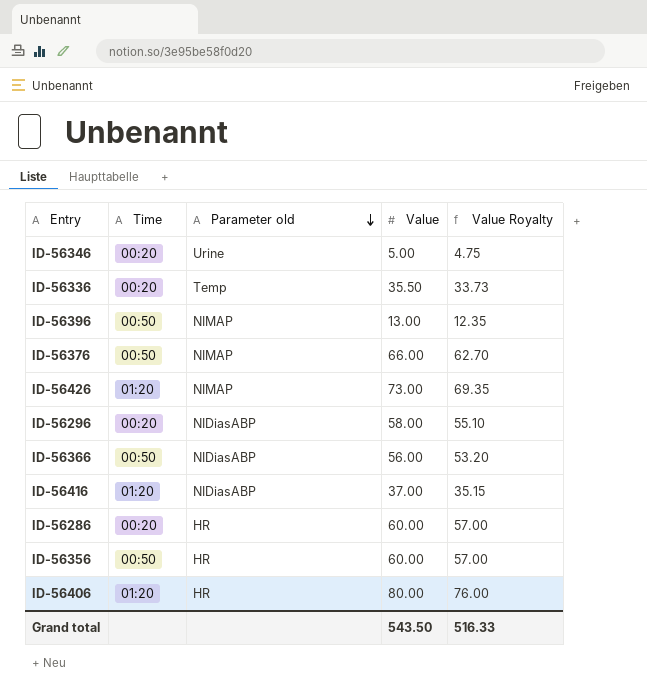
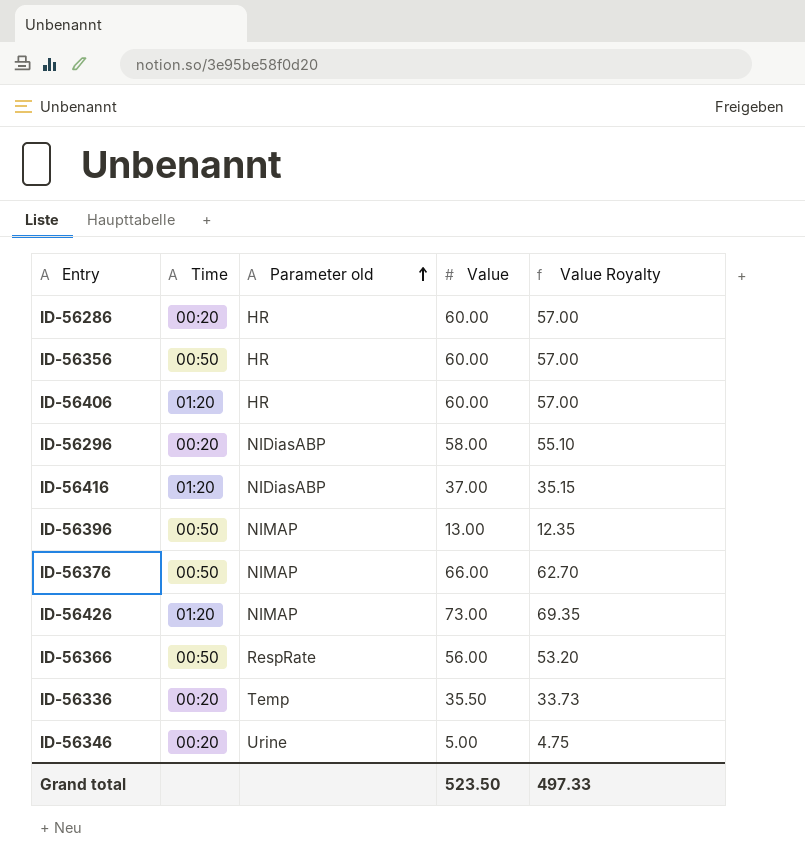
row order: Parameter old descending -> Parameter old ascending
ID-56406 | Value: 80.00 -> 60.00
ID-56406 | Value Royalty: 76.00 -> 57.00
ID-56366 | Parameter old: NIDiasABP -> RespRate
Grand total | Value: 543.50 -> 523.50
Grand total | Value Royalty: 516.33 -> 497.33

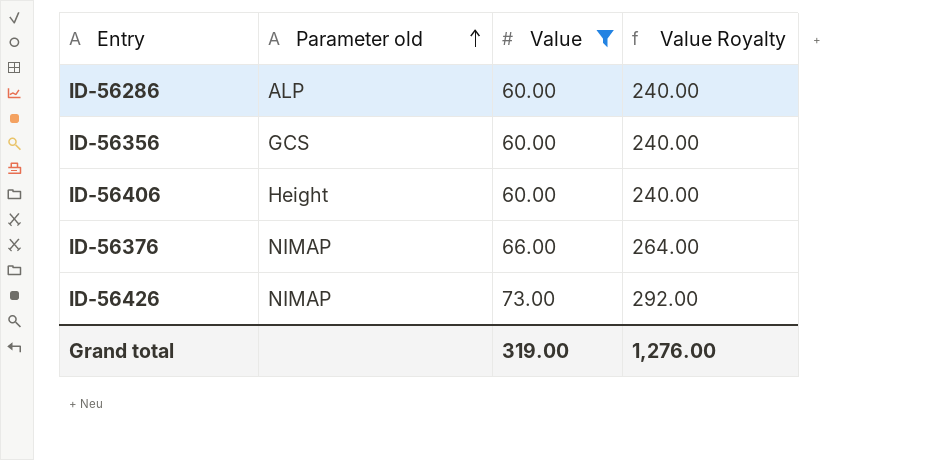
filter: none -> Value >= 60.00
column Time | position: 2 -> none
column Value Royalty | formula: [Value] * 0.95 -> [Value] * 4
ID-56286 | Parameter old: HR -> ALP
ID-56356 | Parameter old: HR -> GCS
ID-56406 | Parameter old: HR -> Height
Grand total | Value: 523.50 -> 319.00
Grand total | Value Royalty: 497.33 -> 1,276.00

